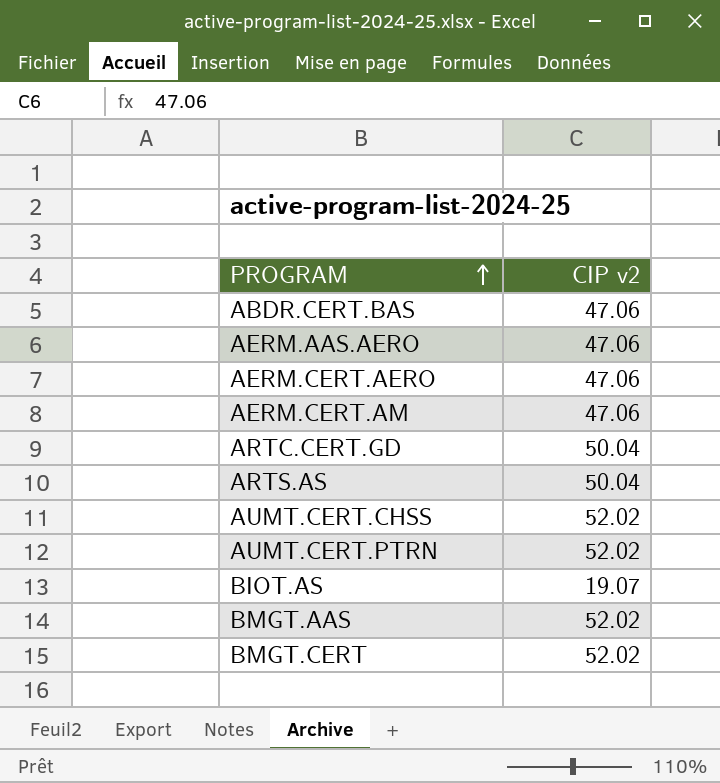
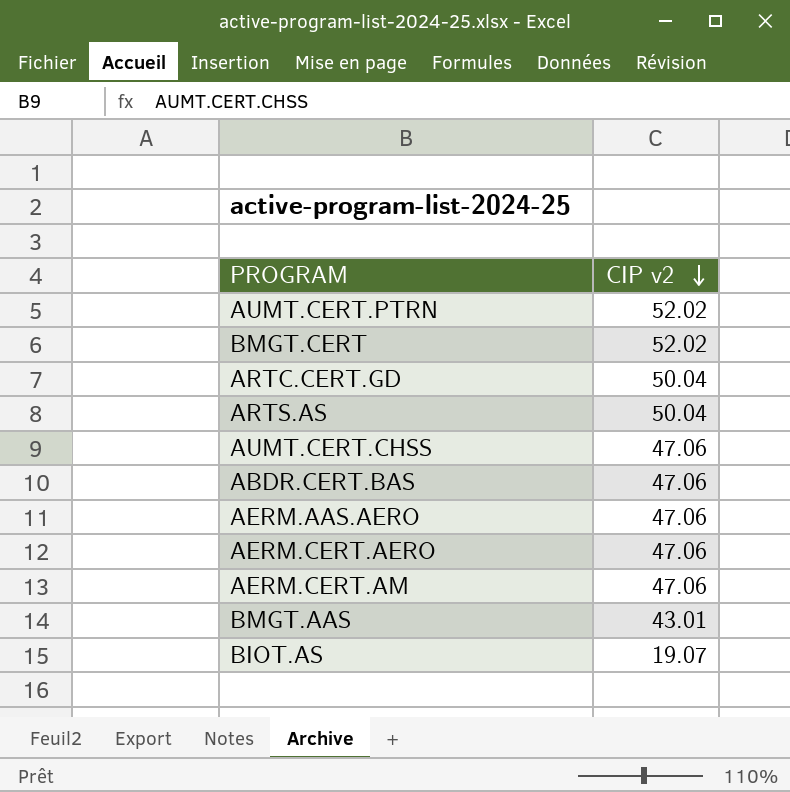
row order: PROGRAM ascending -> CIP v2 descending
AUMT.CERT.CHSS | CIP v2: 52.02 -> 47.06
BMGT.AAS | CIP v2: 52.02 -> 43.01

